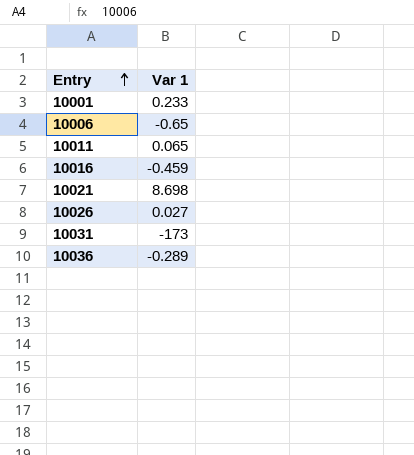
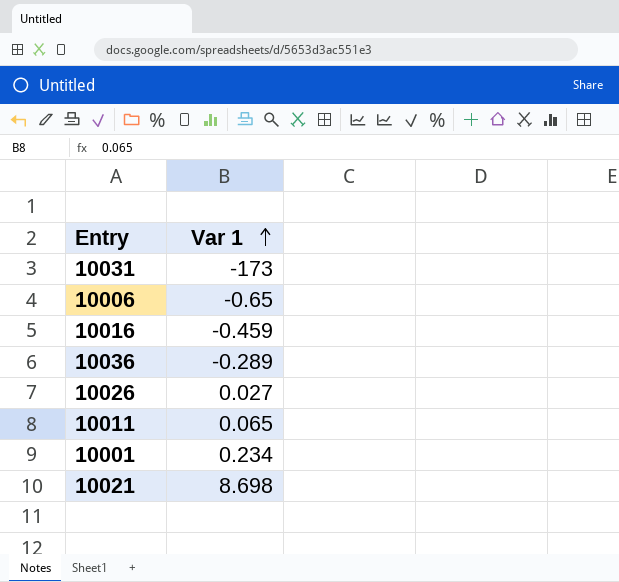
row order: Entry ascending -> Var 1 ascending
10001 | Var 1: 0.233 -> 0.234

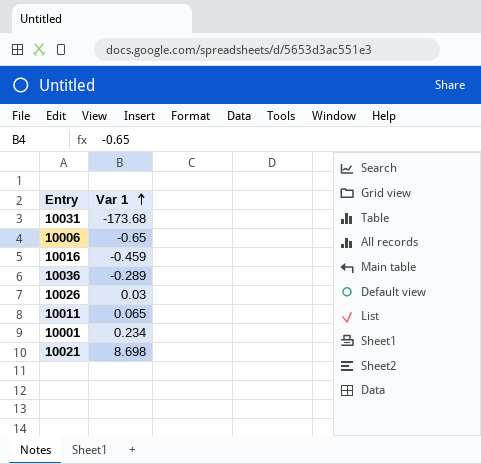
10031 | Var 1: -173 -> -173.68
10026 | Var 1: 0.027 -> 0.03

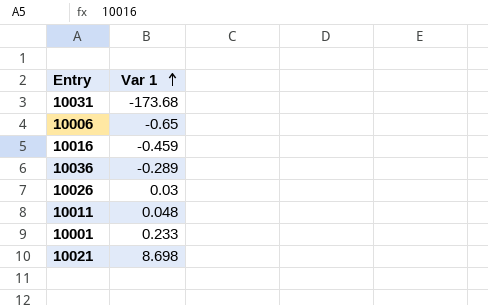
10011 | Var 1: 0.065 -> 0.048
10001 | Var 1: 0.234 -> 0.233

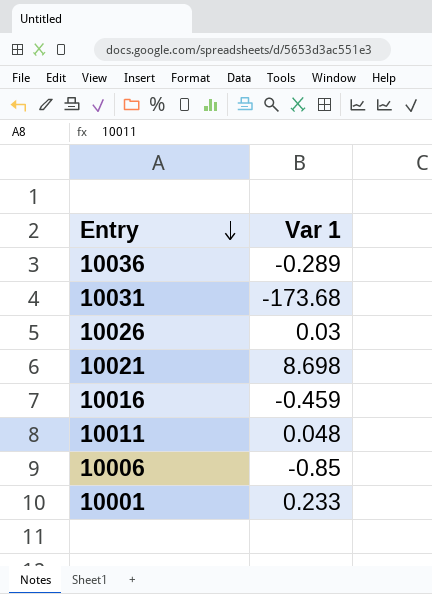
row order: Var 1 ascending -> Entry descending
10006 | Var 1: -0.65 -> -0.85

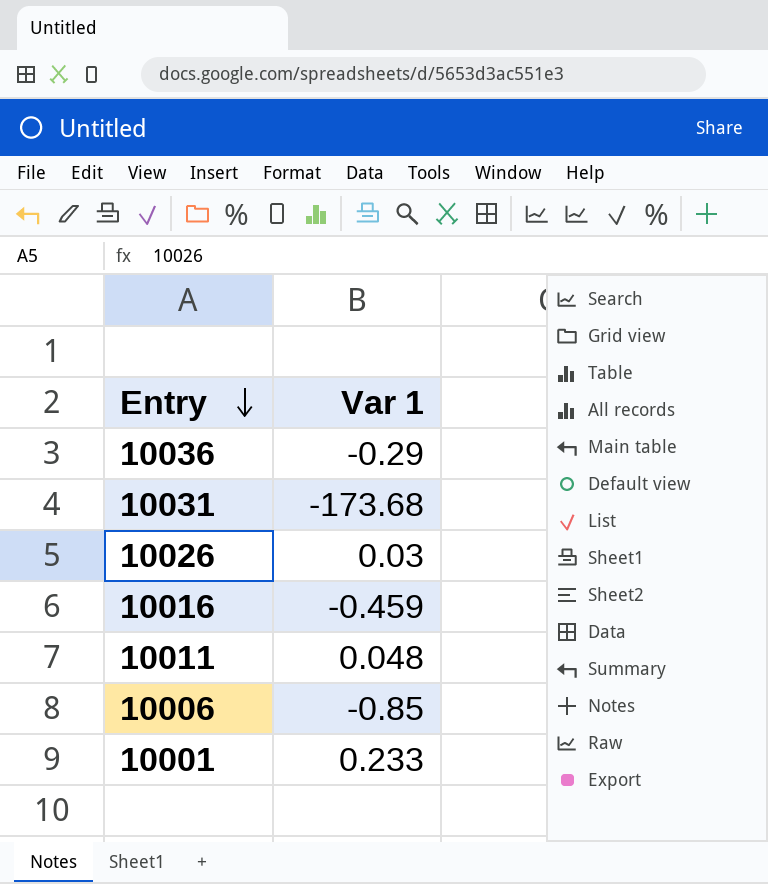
row 10021: 8.698 -> none
10036 | Var 1: -0.289 -> -0.29

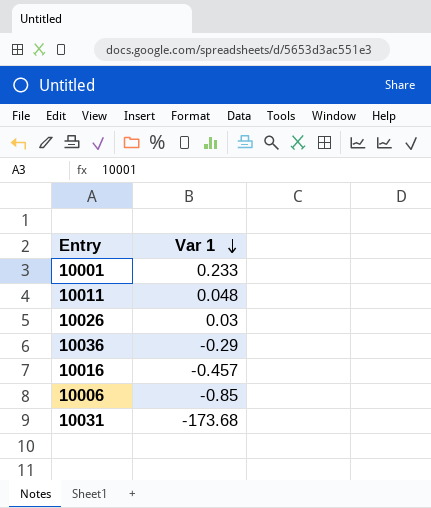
row order: Entry descending -> Var 1 descending
10016 | Var 1: -0.459 -> -0.457

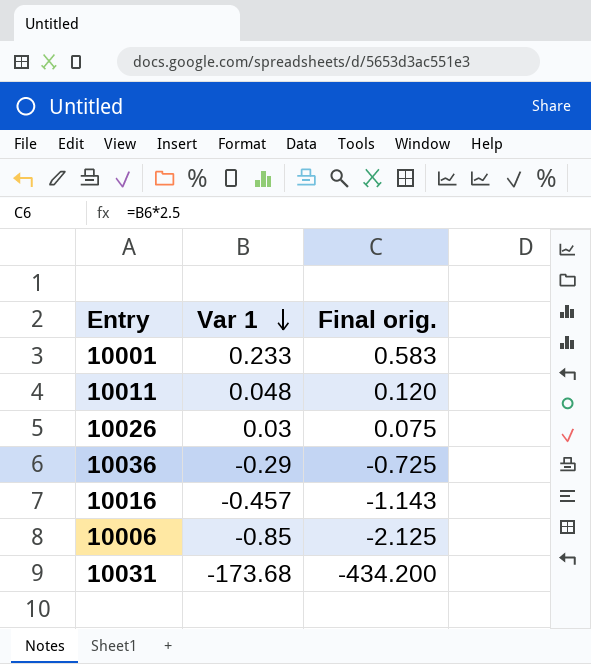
column Final orig. | formula: none -> [Var 1] * 2.5

